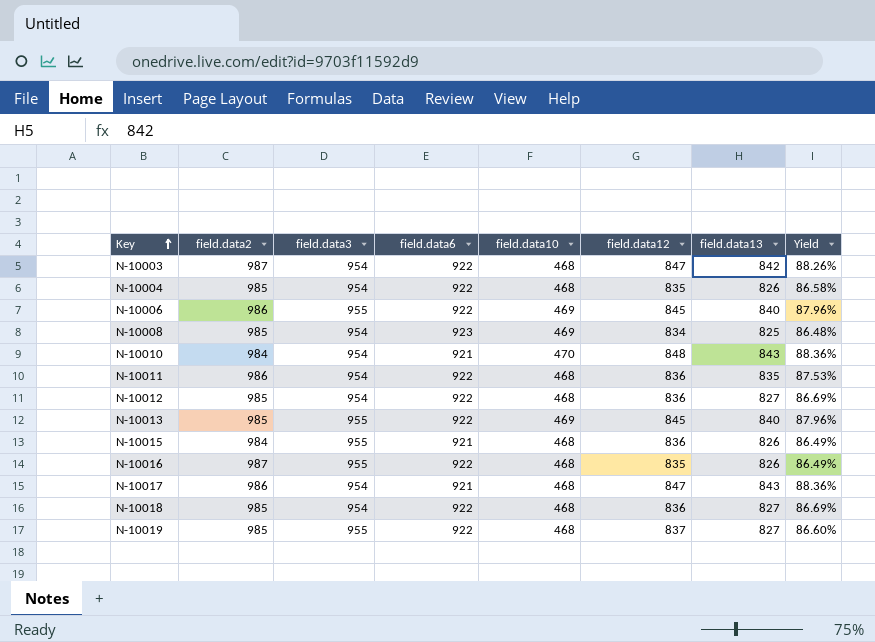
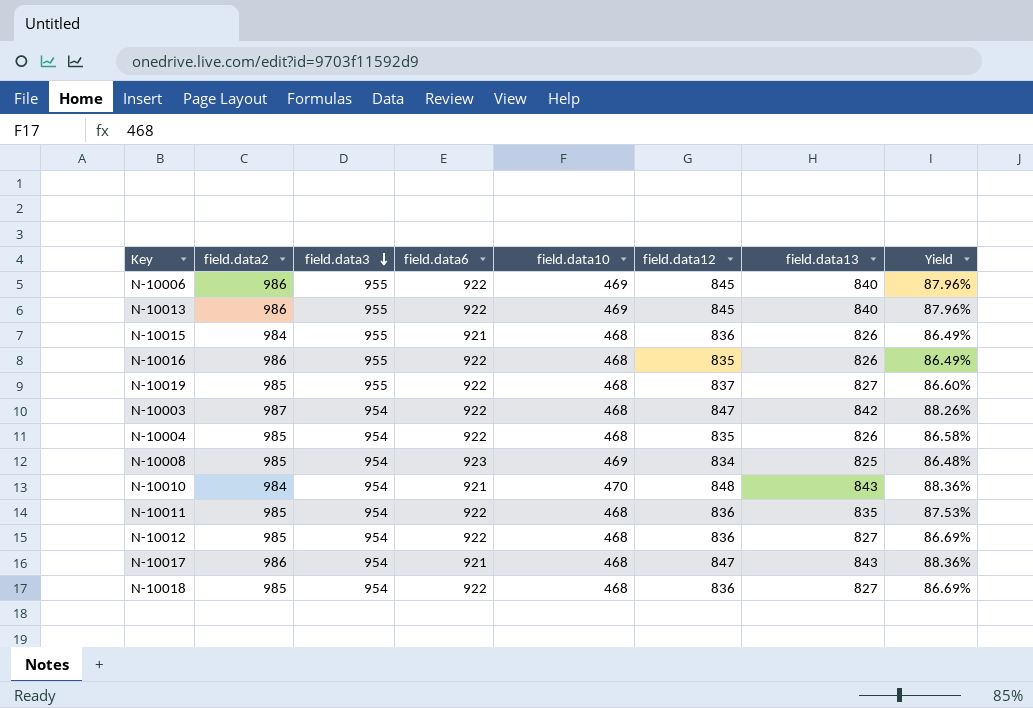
row order: Key ascending -> field.data3 descending
N-10013 | field.data2: 985 -> 986
N-10016 | field.data2: 987 -> 986
N-10011 | field.data2: 986 -> 985

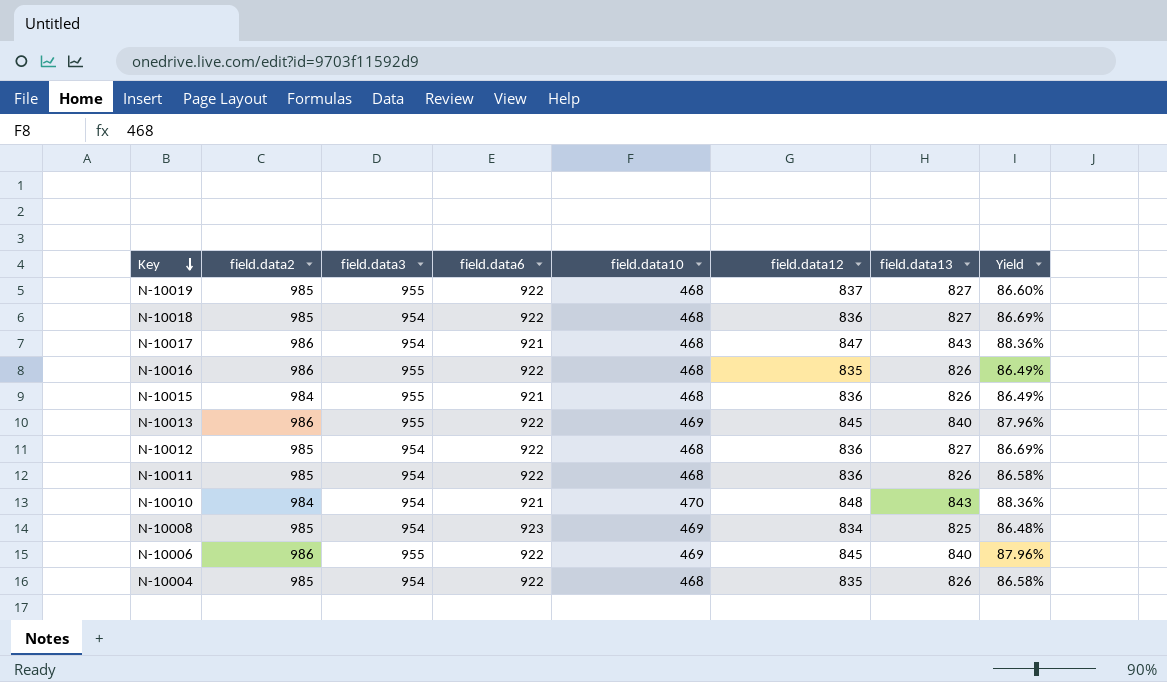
row order: field.data3 descending -> Key descending
row N-10003: 987 | 954 | 922 | 468 | 847 | 842 | 88.26% -> none
N-10011 | field.data13: 835 -> 826
N-10011 | Yield: 87.53% -> 86.58%

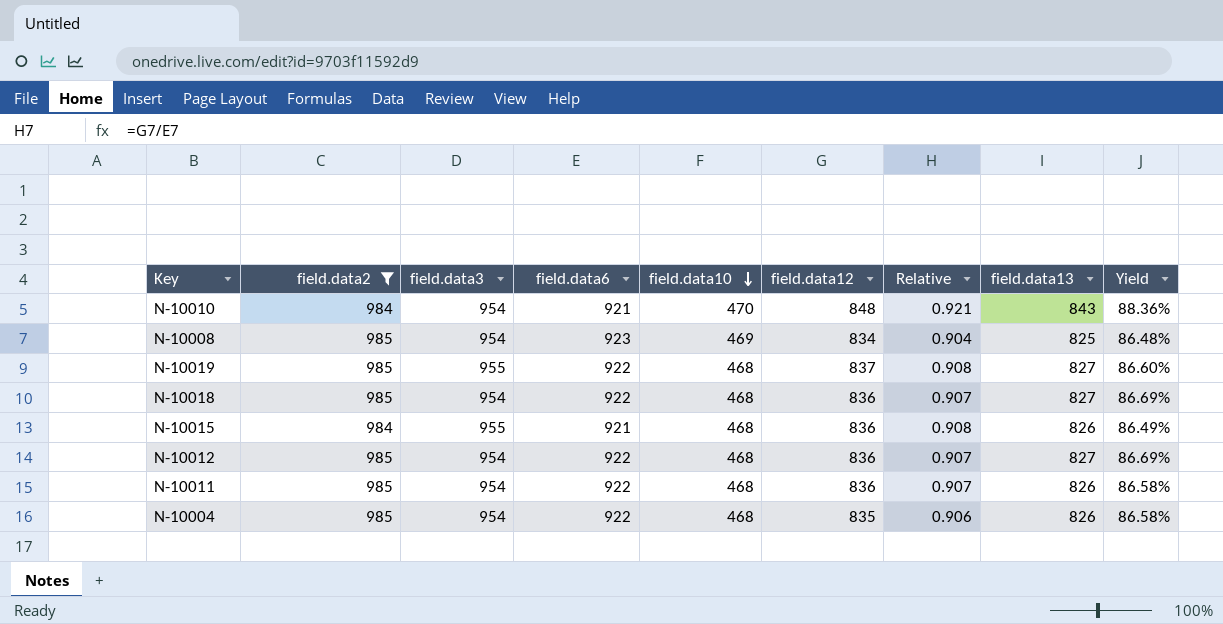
filter: none -> field.data2 != 986
row order: Key descending -> field.data10 descending
column Relative | formula: none -> [field.data12] / [field.data6]

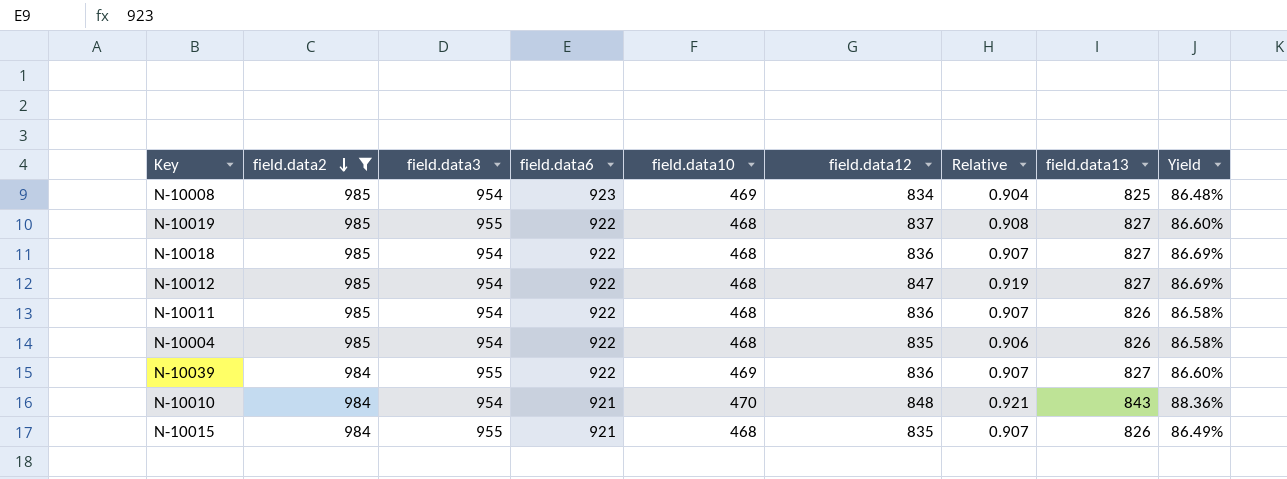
row order: field.data10 descending -> field.data2 descending
N-10012 | field.data12: 836 -> 847
N-10012 | Relative: 0.907 -> 0.919
row N-10039: none -> 984 | 955 | 922 | 469 | 836 | 0.907 | 827 | 86.60%
N-10015 | field.data12: 836 -> 835
N-10015 | Relative: 0.908 -> 0.907

